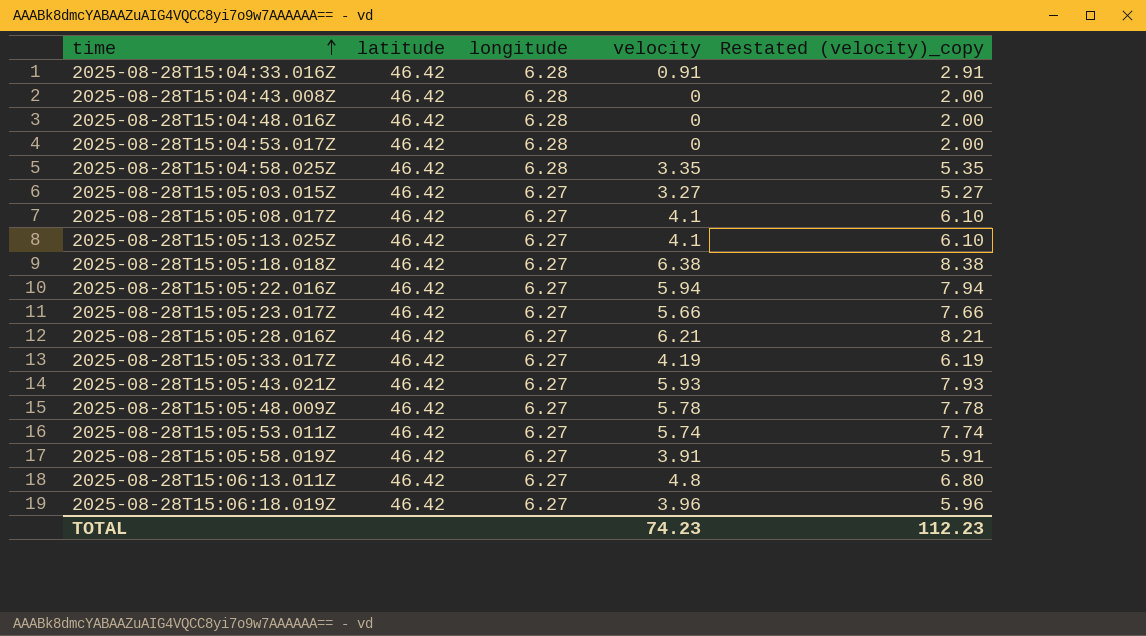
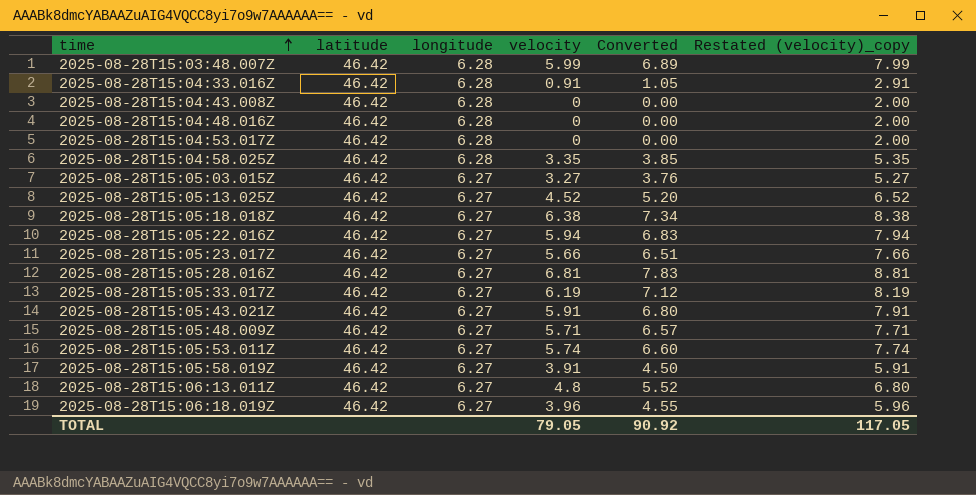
column Converted | formula: none -> [velocity] * 1.15
row 2025-08-28T15:05:08.017Z: 46.42 | 6.27 | 4.1 | 6.10 -> none
row 2025-08-28T15:03:48.007Z: none -> 46.42 | 6.28 | 5.99 | 6.89 | 7.99
2025-08-28T15:05:13.025Z | velocity: 4.1 -> 4.52
2025-08-28T15:05:13.025Z | Restated (velocity)_copy: 6.10 -> 6.52
2025-08-28T15:05:28.016Z | velocity: 6.21 -> 6.81
2025-08-28T15:05:28.016Z | Restated (velocity)_copy: 8.21 -> 8.81
2025-08-28T15:05:33.017Z | velocity: 4.19 -> 6.19
2025-08-28T15:05:33.017Z | Restated (velocity)_copy: 6.19 -> 8.19
2025-08-28T15:05:43.021Z | velocity: 5.93 -> 5.91
2025-08-28T15:05:43.021Z | Restated (velocity)_copy: 7.93 -> 7.91
2025-08-28T15:05:48.009Z | velocity: 5.78 -> 5.71
2025-08-28T15:05:48.009Z | Restated (velocity)_copy: 7.78 -> 7.71
TOTAL | velocity: 74.23 -> 79.05
TOTAL | Restated (velocity)_copy: 112.23 -> 117.05

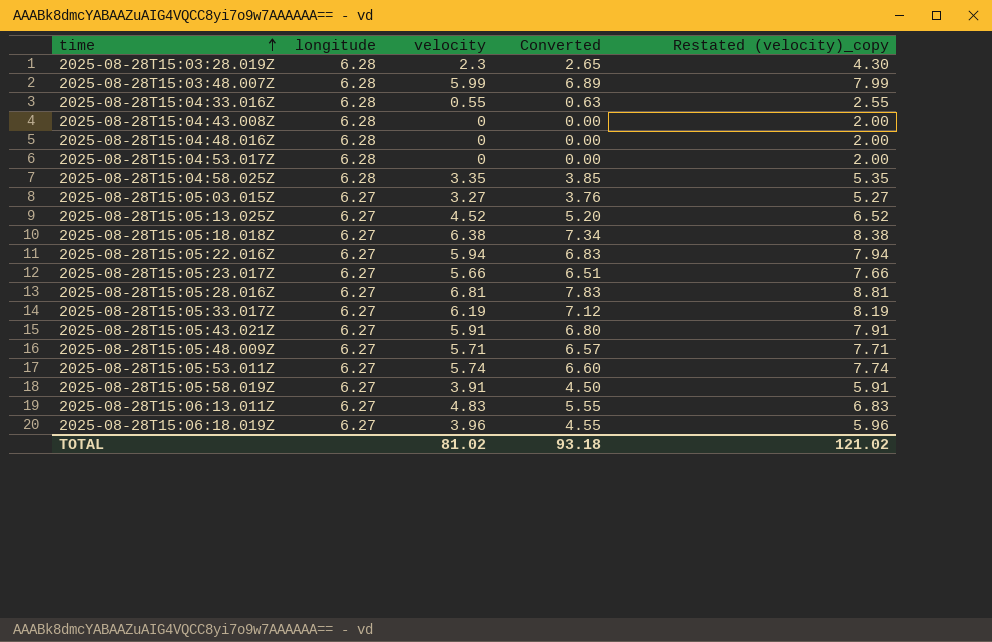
column latitude | position: 2 -> none
row 2025-08-28T15:03:28.019Z: none -> 6.28 | 2.3 | 2.65 | 4.30
2025-08-28T15:04:33.016Z | velocity: 0.91 -> 0.55
2025-08-28T15:04:33.016Z | Converted: 1.05 -> 0.63
2025-08-28T15:04:33.016Z | Restated (velocity)_copy: 2.91 -> 2.55
2025-08-28T15:06:13.011Z | velocity: 4.8 -> 4.83
2025-08-28T15:06:13.011Z | Converted: 5.52 -> 5.55
2025-08-28T15:06:13.011Z | Restated (velocity)_copy: 6.80 -> 6.83
TOTAL | velocity: 79.05 -> 81.02
TOTAL | Converted: 90.92 -> 93.18
TOTAL | Restated (velocity)_copy: 117.05 -> 121.02

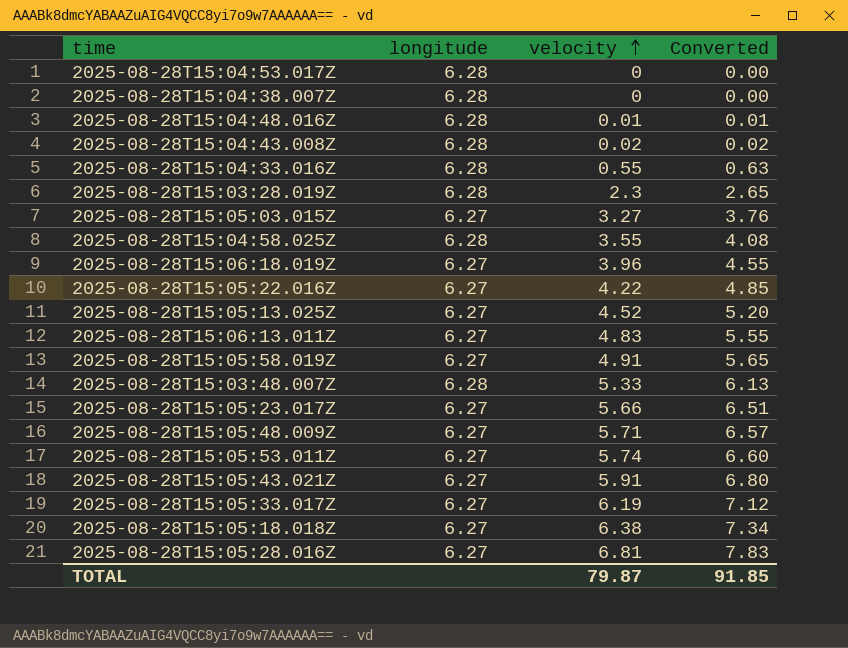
row order: time ascending -> velocity ascending
column Restated (velocity)_copy | formula: [velocity] + 2 -> none
row 2025-08-28T15:04:38.007Z: none -> 6.28 | 0 | 0.00
2025-08-28T15:04:48.016Z | velocity: 0 -> 0.01
2025-08-28T15:04:48.016Z | Converted: 0.00 -> 0.01
2025-08-28T15:04:43.008Z | velocity: 0 -> 0.02
2025-08-28T15:04:43.008Z | Converted: 0.00 -> 0.02
2025-08-28T15:04:58.025Z | velocity: 3.35 -> 3.55
2025-08-28T15:04:58.025Z | Converted: 3.85 -> 4.08
2025-08-28T15:05:22.016Z | velocity: 5.94 -> 4.22
2025-08-28T15:05:22.016Z | Converted: 6.83 -> 4.85
2025-08-28T15:05:58.019Z | velocity: 3.91 -> 4.91
2025-08-28T15:05:58.019Z | Converted: 4.50 -> 5.65
2025-08-28T15:03:48.007Z | velocity: 5.99 -> 5.33
2025-08-28T15:03:48.007Z | Converted: 6.89 -> 6.13
TOTAL | velocity: 81.02 -> 79.87
TOTAL | Converted: 93.18 -> 91.85

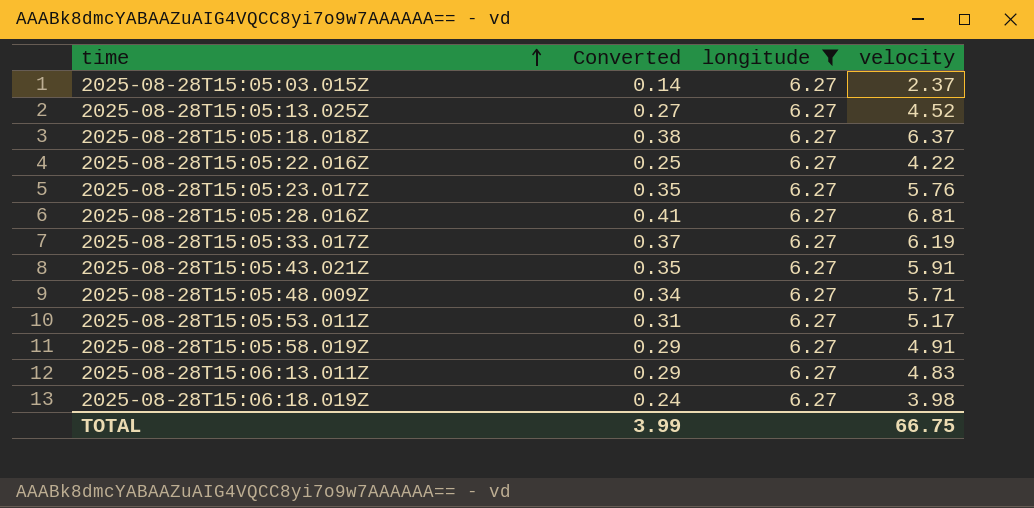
filter: none -> longitude = 6.27
row order: velocity ascending -> time ascending
column Converted | formula: [velocity] * 1.15 -> [velocity] * 0.06
column Converted | position: 4 -> 2
2025-08-28T15:05:03.015Z | velocity: 3.27 -> 2.37
2025-08-28T15:05:18.018Z | velocity: 6.38 -> 6.37
2025-08-28T15:05:23.017Z | velocity: 5.66 -> 5.76
2025-08-28T15:05:53.011Z | velocity: 5.74 -> 5.17
2025-08-28T15:06:18.019Z | velocity: 3.96 -> 3.98
TOTAL | Converted: 91.85 -> 3.99
TOTAL | velocity: 79.87 -> 66.75

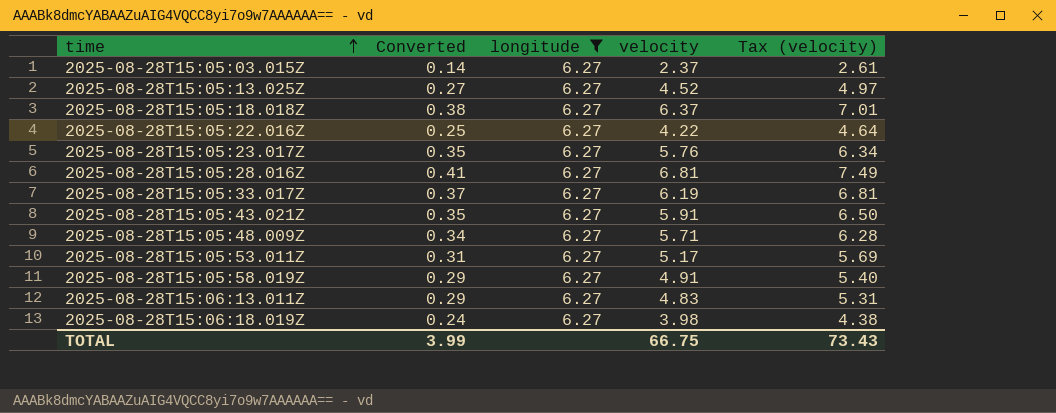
column Tax (velocity) | formula: none -> [velocity] * 1.1

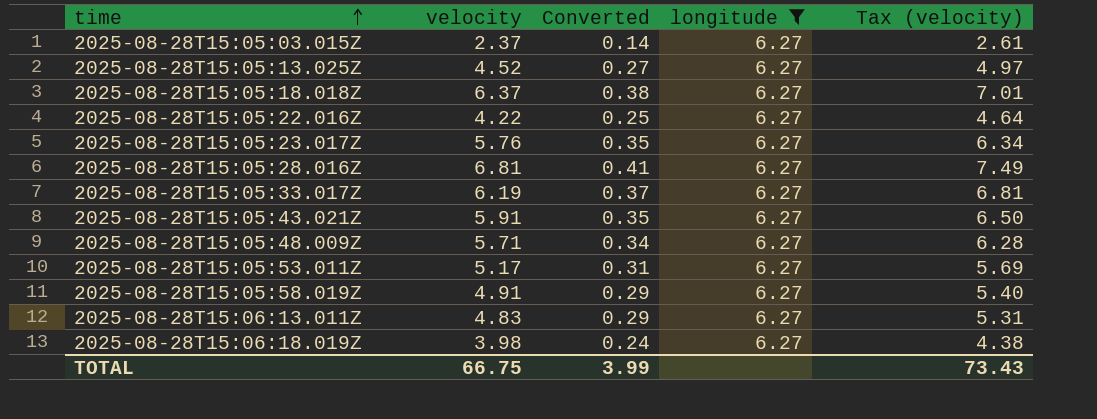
column velocity | position: 4 -> 2

